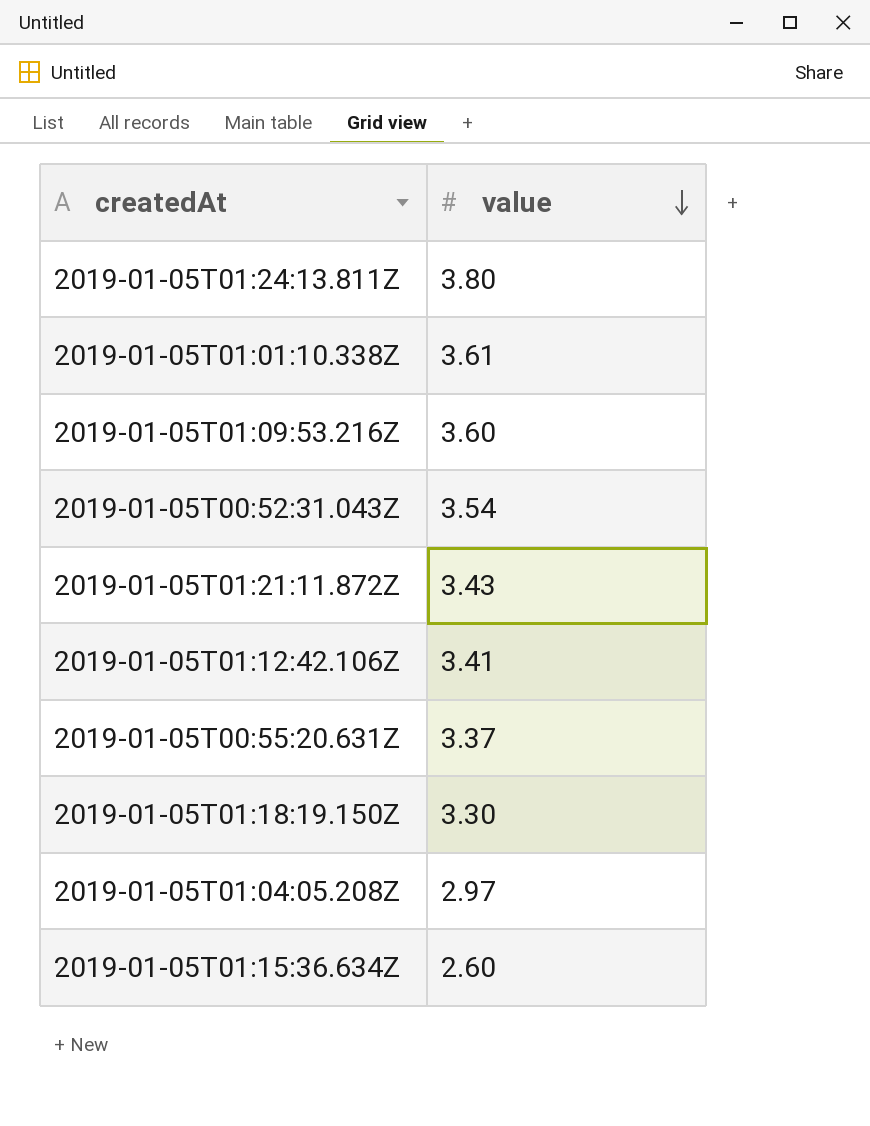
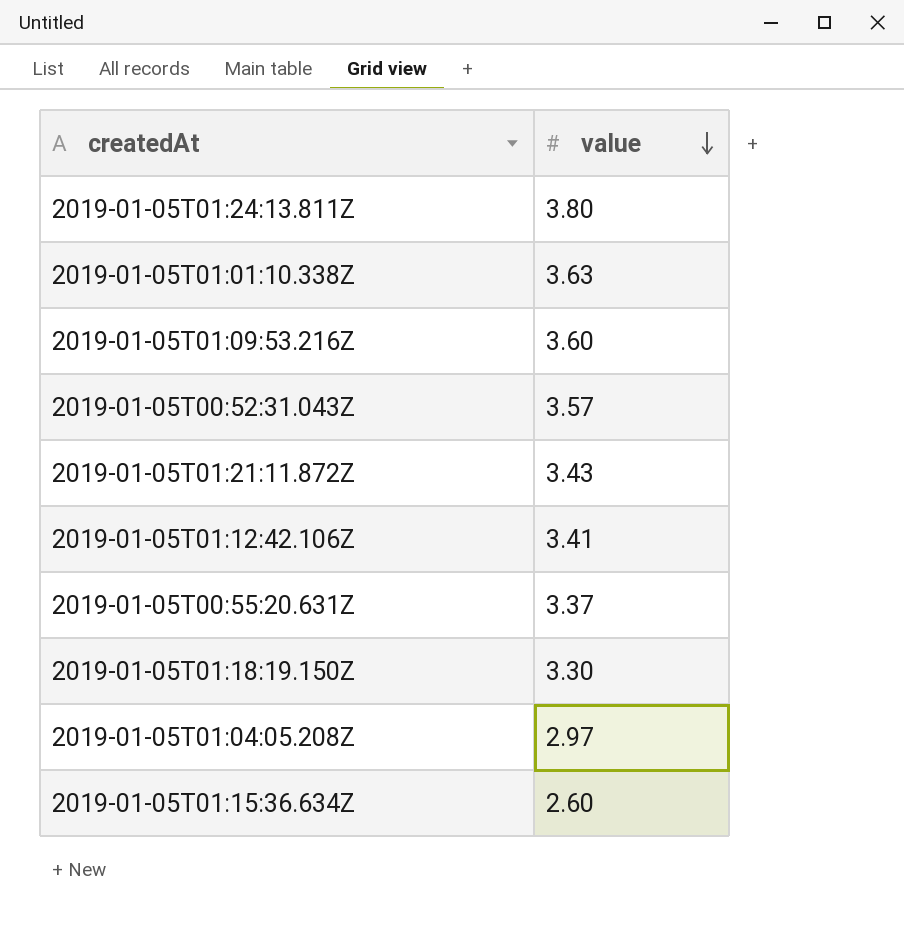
2019-01-05T01:01:10.338Z | value: 3.61 -> 3.63
2019-01-05T00:52:31.043Z | value: 3.54 -> 3.57

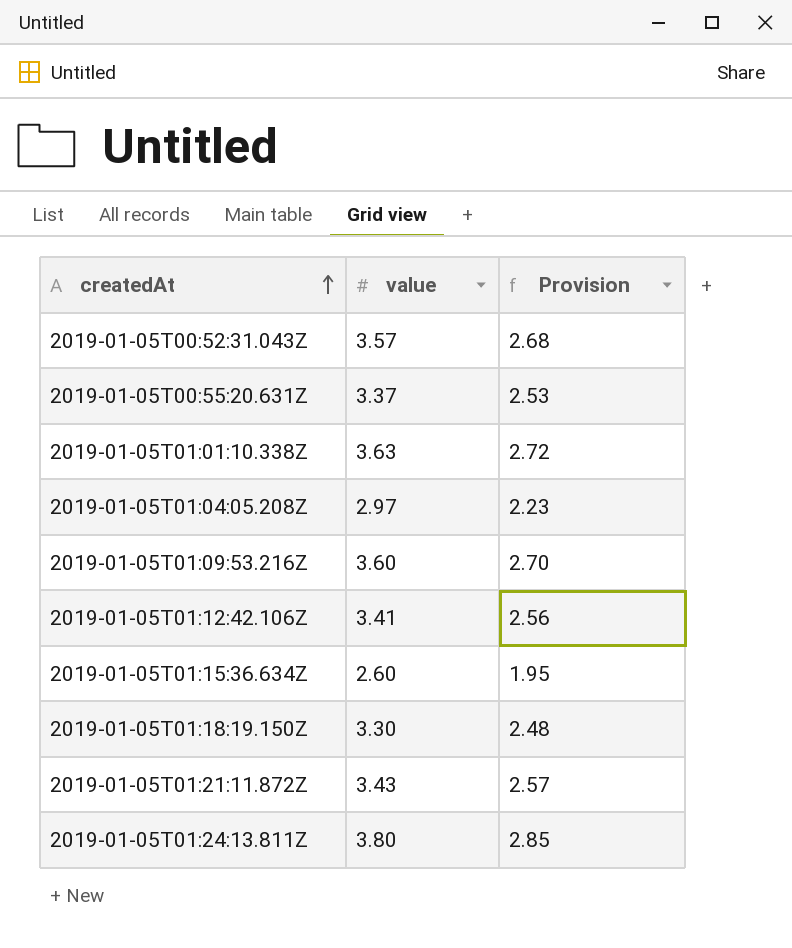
row order: value descending -> createdAt ascending
column Provision | formula: none -> [value] * 0.75

